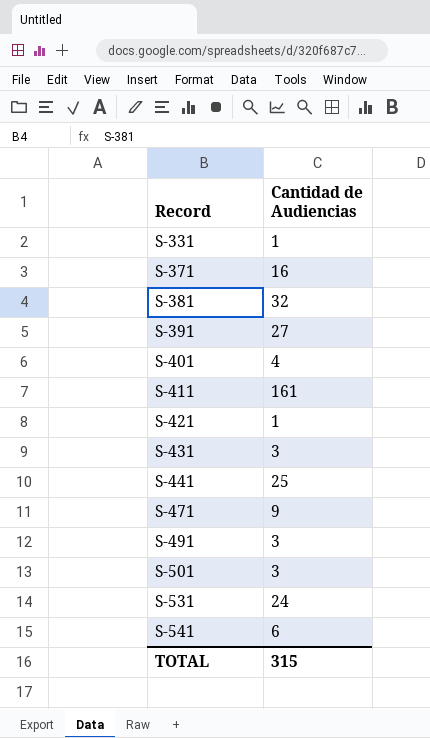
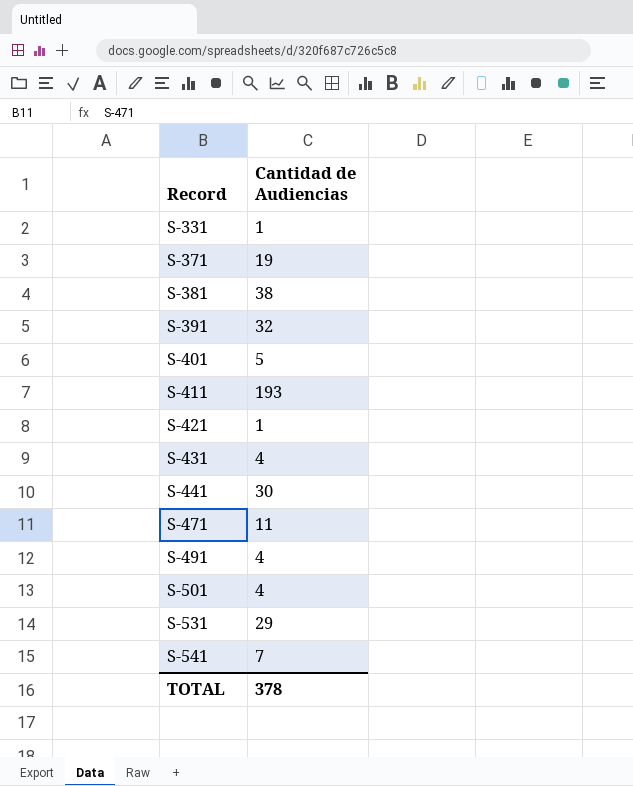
S-371 | Cantidad de Audiencias: 16 -> 19
S-381 | Cantidad de Audiencias: 32 -> 38
S-391 | Cantidad de Audiencias: 27 -> 32
S-401 | Cantidad de Audiencias: 4 -> 5
S-411 | Cantidad de Audiencias: 161 -> 193
S-431 | Cantidad de Audiencias: 3 -> 4
S-441 | Cantidad de Audiencias: 25 -> 30
S-471 | Cantidad de Audiencias: 9 -> 11
S-491 | Cantidad de Audiencias: 3 -> 4
S-501 | Cantidad de Audiencias: 3 -> 4
S-531 | Cantidad de Audiencias: 24 -> 29
S-541 | Cantidad de Audiencias: 6 -> 7
TOTAL | Cantidad de Audiencias: 315 -> 378

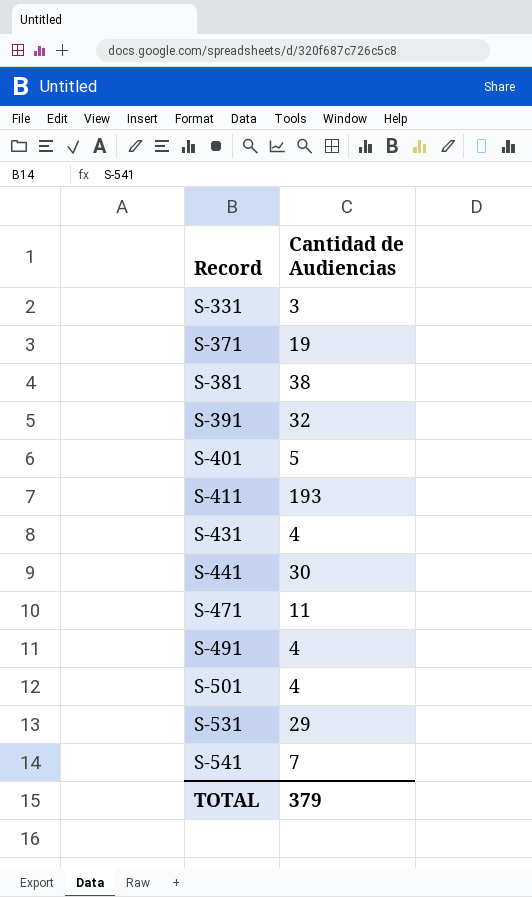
row S-421: 1 -> none
S-331 | Cantidad de Audiencias: 1 -> 3
TOTAL | Cantidad de Audiencias: 378 -> 379

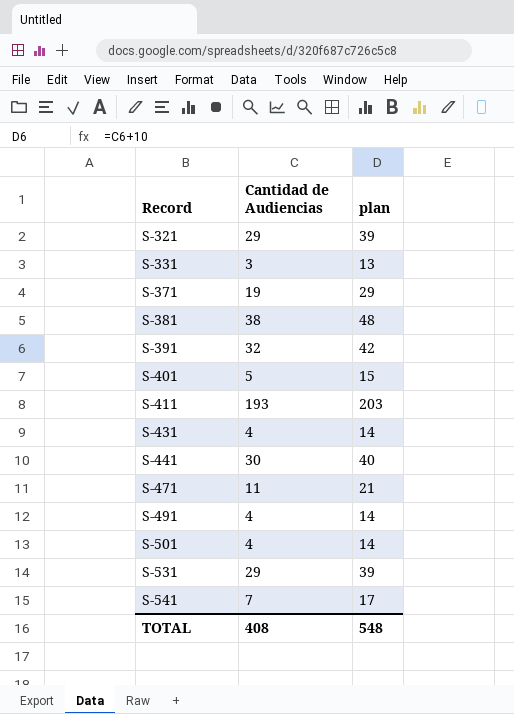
column plan | formula: none -> [Cantidad de Audiencias] + 10
row S-321: none -> 29 | 39
TOTAL | Cantidad de Audiencias: 379 -> 408

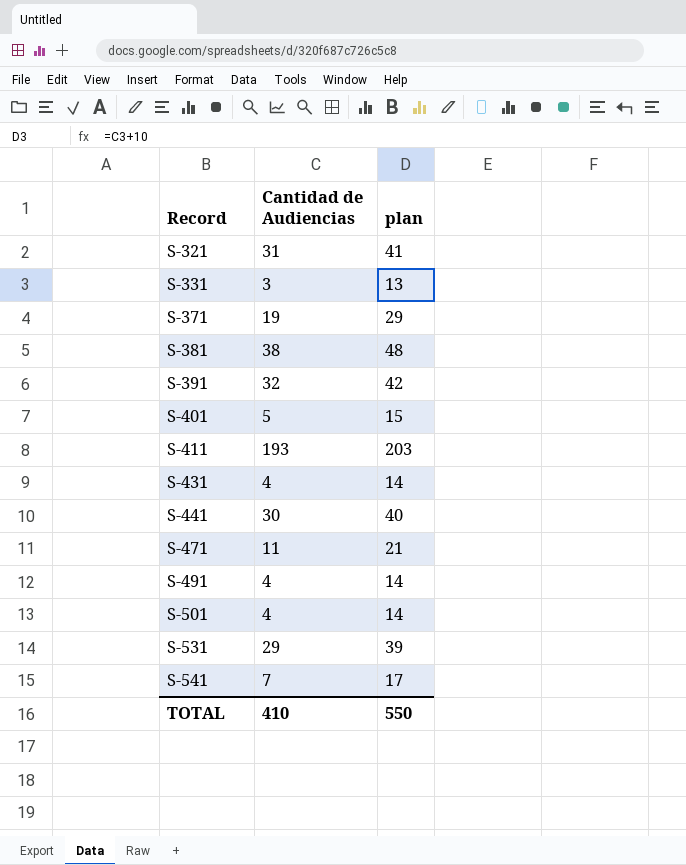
S-321 | Cantidad de Audiencias: 29 -> 31
S-321 | plan: 39 -> 41
TOTAL | Cantidad de Audiencias: 408 -> 410
TOTAL | plan: 548 -> 550

